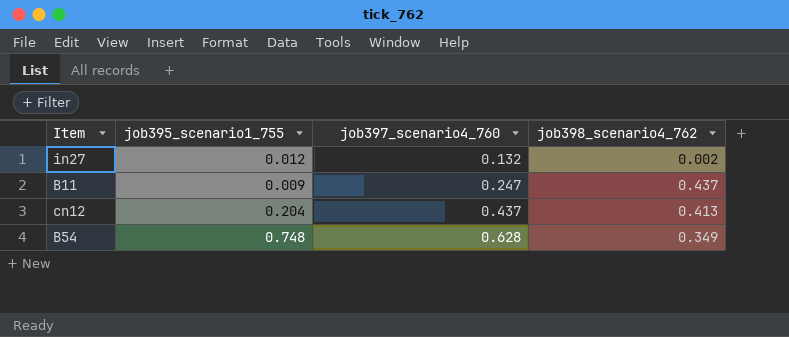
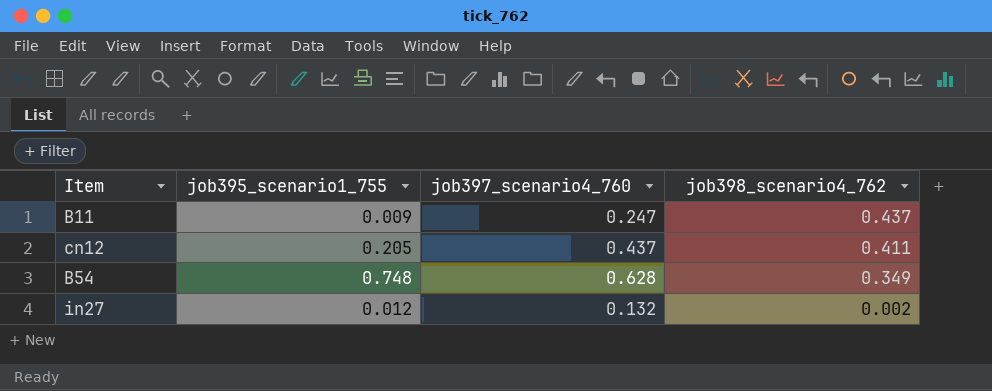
row order: job397_scenario4_760 ascending -> job398_scenario4_762 descending
cn12 | job395_scenario1_755: 0.204 -> 0.205
cn12 | job398_scenario4_762: 0.413 -> 0.411

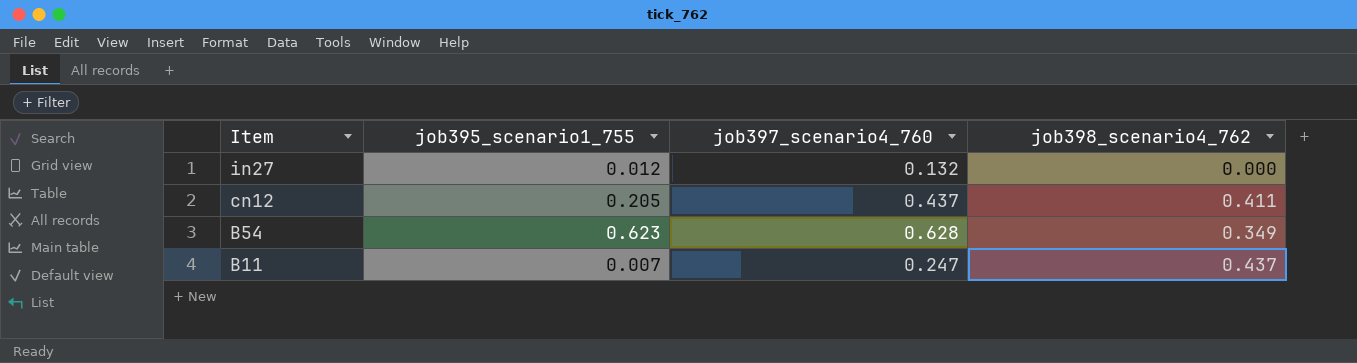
row order: job398_scenario4_762 descending -> Item descending
in27 | job398_scenario4_762: 0.002 -> 0.000
B54 | job395_scenario1_755: 0.748 -> 0.623
B11 | job395_scenario1_755: 0.009 -> 0.007

